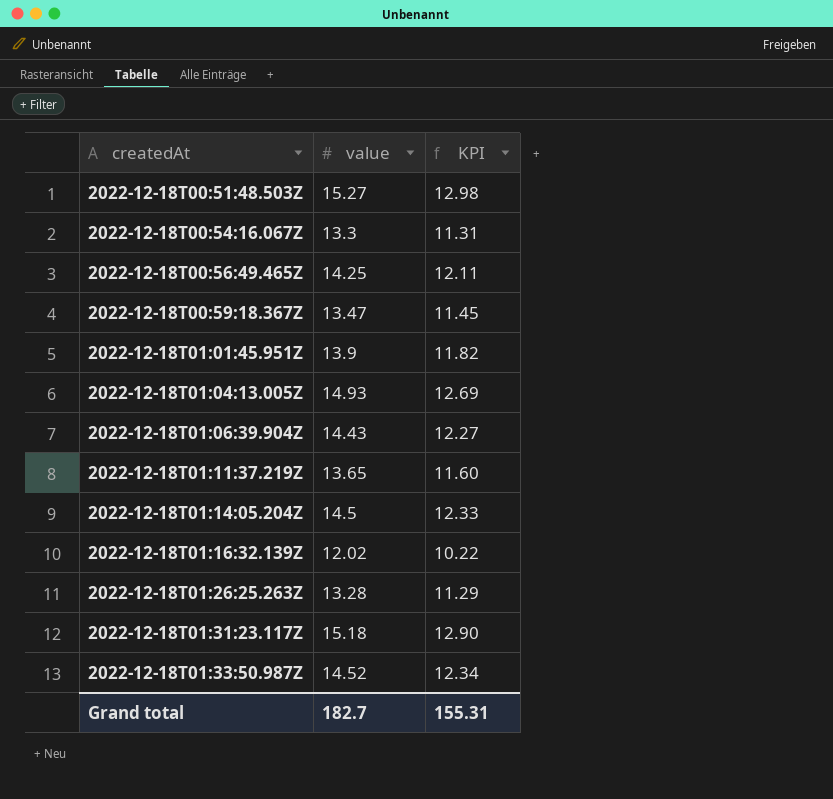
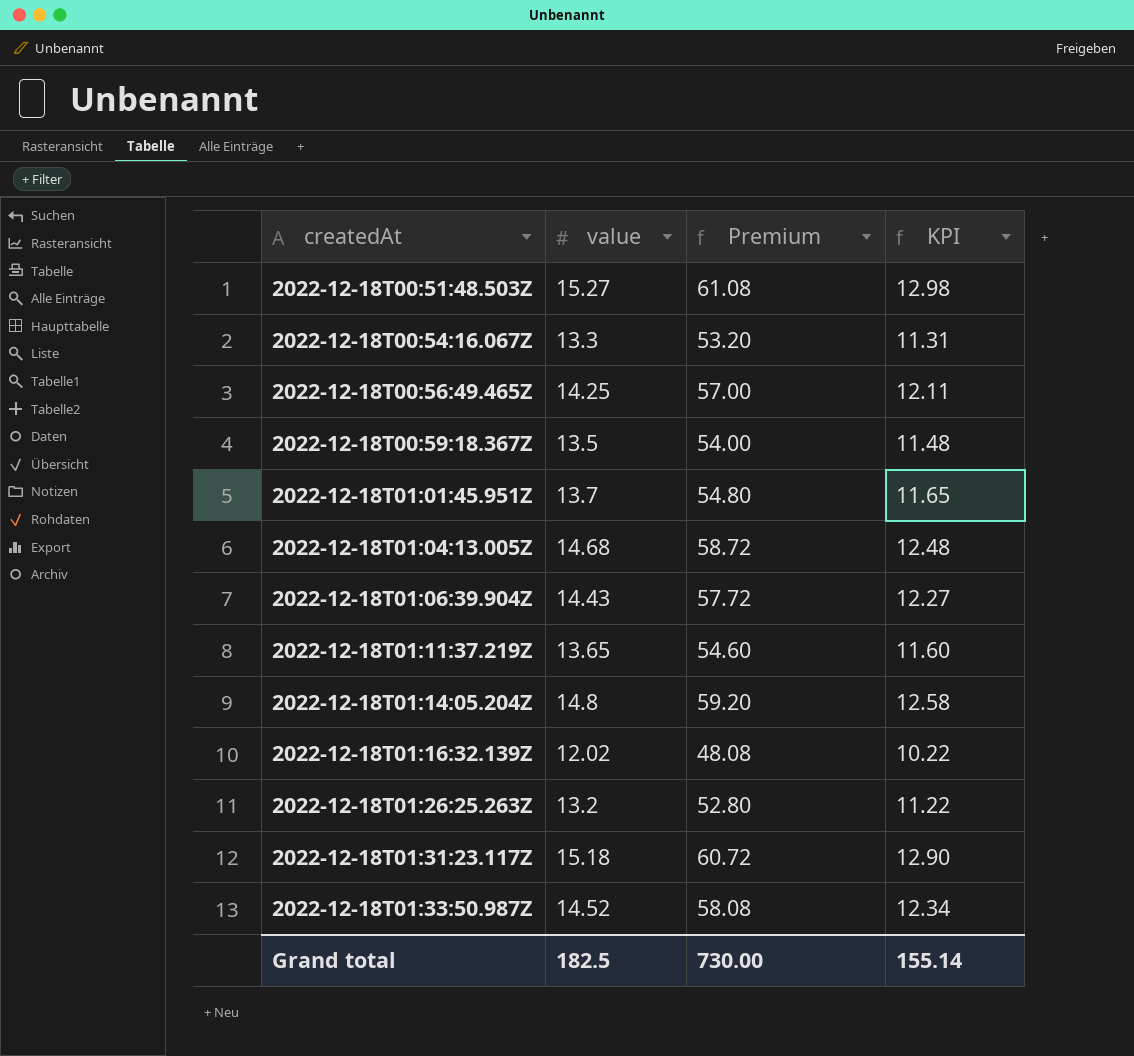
column Premium | formula: none -> [value] * 4
2022-12-18T00:59:18.367Z | value: 13.47 -> 13.5
2022-12-18T00:59:18.367Z | KPI: 11.45 -> 11.48
2022-12-18T01:01:45.951Z | value: 13.9 -> 13.7
2022-12-18T01:01:45.951Z | KPI: 11.82 -> 11.65
2022-12-18T01:04:13.005Z | value: 14.93 -> 14.68
2022-12-18T01:04:13.005Z | KPI: 12.69 -> 12.48
2022-12-18T01:14:05.204Z | value: 14.5 -> 14.8
2022-12-18T01:14:05.204Z | KPI: 12.33 -> 12.58
2022-12-18T01:26:25.263Z | value: 13.28 -> 13.2
2022-12-18T01:26:25.263Z | KPI: 11.29 -> 11.22
Grand total | value: 182.7 -> 182.5
Grand total | KPI: 155.31 -> 155.14

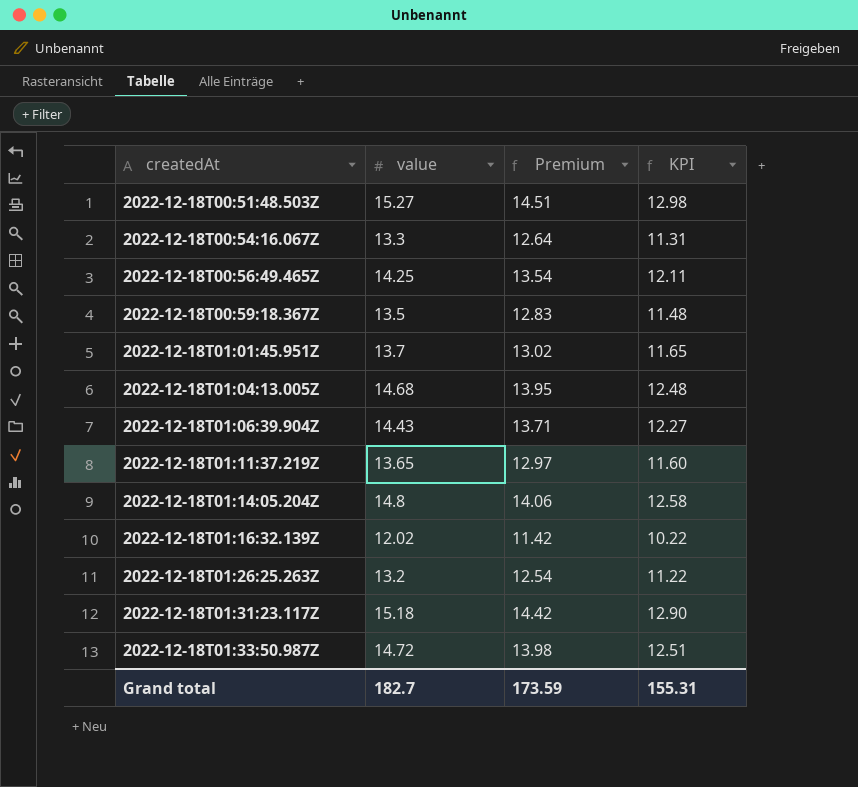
column Premium | formula: [value] * 4 -> [value] * 0.95
2022-12-18T01:33:50.987Z | value: 14.52 -> 14.72
2022-12-18T01:33:50.987Z | KPI: 12.34 -> 12.51
Grand total | value: 182.5 -> 182.7
Grand total | Premium: 730.00 -> 173.59
Grand total | KPI: 155.14 -> 155.31

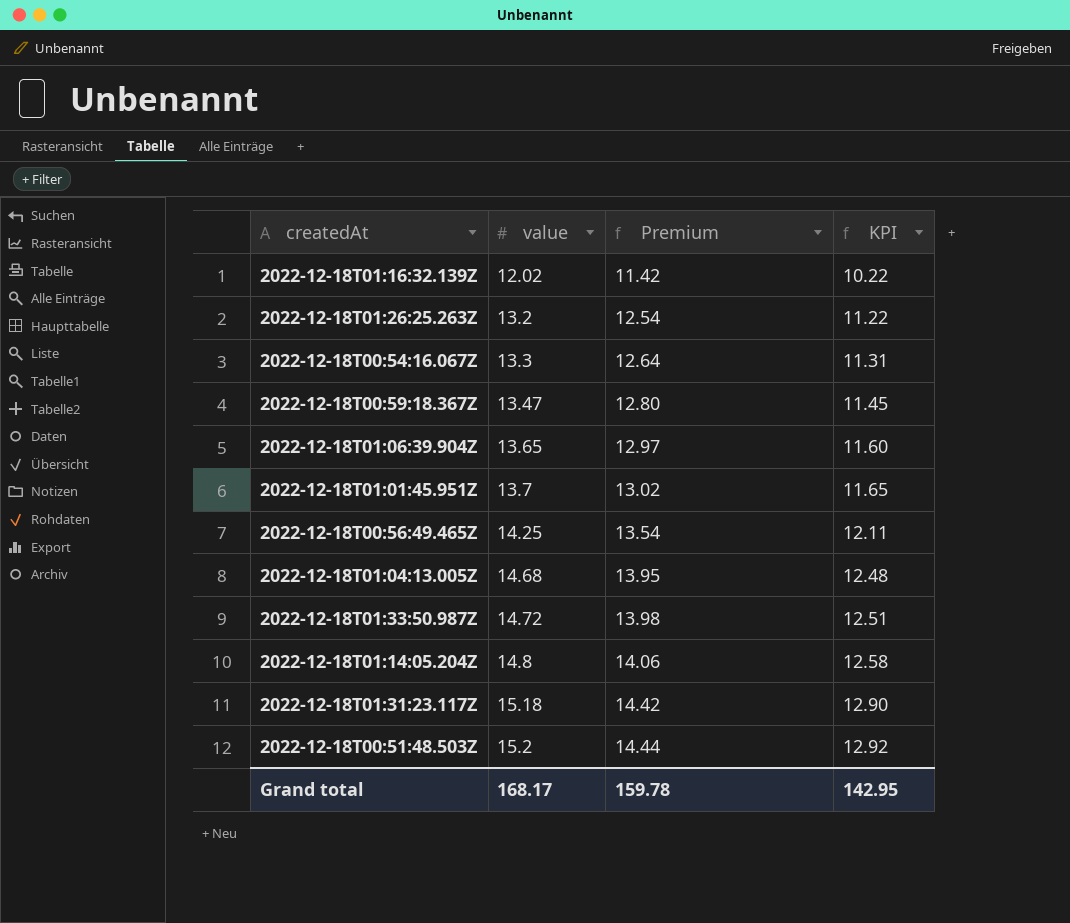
row order: createdAt ascending -> value ascending
row 2022-12-18T01:11:37.219Z: 13.65 | 12.97 | 11.60 -> none
2022-12-18T00:59:18.367Z | value: 13.5 -> 13.47
2022-12-18T00:59:18.367Z | Premium: 12.83 -> 12.80
2022-12-18T00:59:18.367Z | KPI: 11.48 -> 11.45
2022-12-18T01:06:39.904Z | value: 14.43 -> 13.65
2022-12-18T01:06:39.904Z | Premium: 13.71 -> 12.97
2022-12-18T01:06:39.904Z | KPI: 12.27 -> 11.60
2022-12-18T00:51:48.503Z | value: 15.27 -> 15.2
2022-12-18T00:51:48.503Z | Premium: 14.51 -> 14.44
2022-12-18T00:51:48.503Z | KPI: 12.98 -> 12.92
Grand total | value: 182.7 -> 168.17
Grand total | Premium: 173.59 -> 159.78
Grand total | KPI: 155.31 -> 142.95

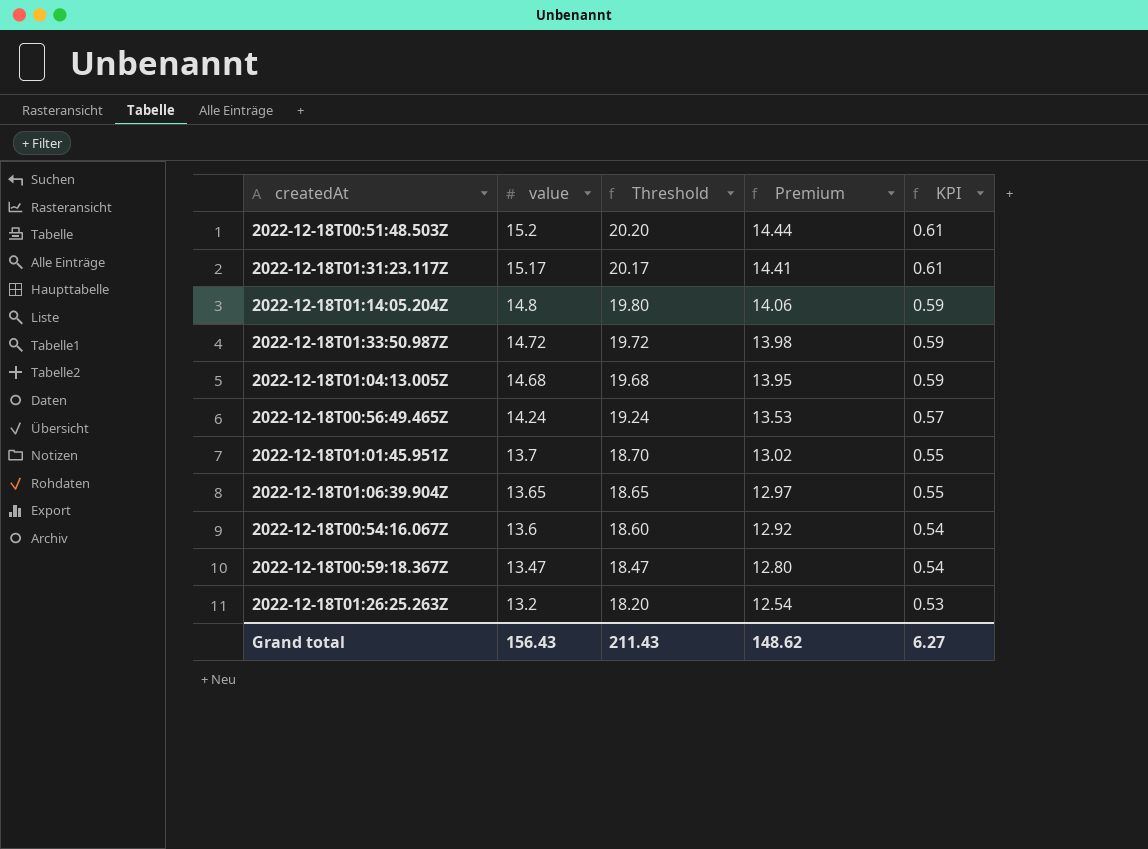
row order: value ascending -> value descending
column Threshold | formula: none -> [value] + 5
column KPI | formula: [value] * 0.85 -> [value] * 0.04
row 2022-12-18T01:16:32.139Z: 12.02 | 11.42 | 10.22 -> none
2022-12-18T01:31:23.117Z | value: 15.18 -> 15.17
2022-12-18T01:31:23.117Z | Premium: 14.42 -> 14.41
2022-12-18T00:56:49.465Z | value: 14.25 -> 14.24
2022-12-18T00:56:49.465Z | Premium: 13.54 -> 13.53
2022-12-18T00:54:16.067Z | value: 13.3 -> 13.6
2022-12-18T00:54:16.067Z | Premium: 12.64 -> 12.92
Grand total | value: 168.17 -> 156.43
Grand total | Premium: 159.78 -> 148.62
Grand total | KPI: 142.95 -> 6.27

